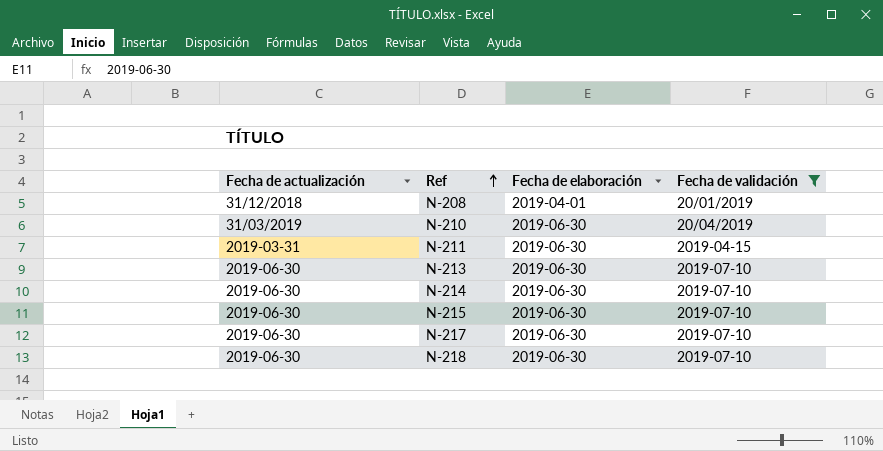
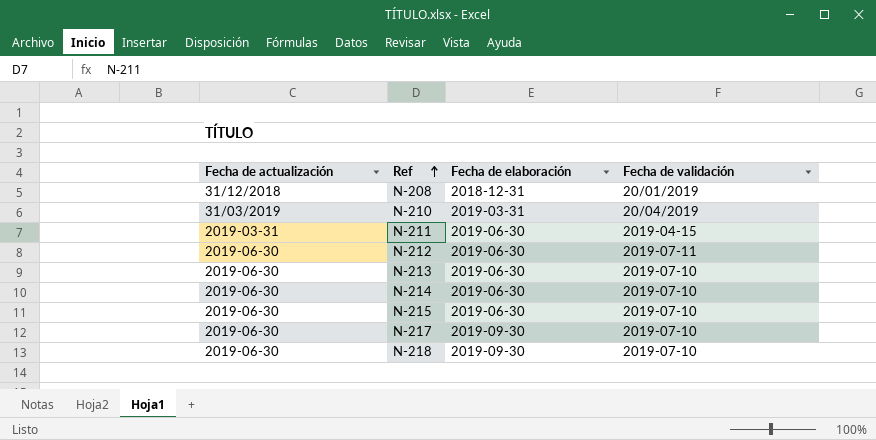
filter: Fecha de validación != 2019-07-11 -> none
N-208 | Fecha de elaboración: 2019-04-01 -> 2018-12-31
N-210 | Fecha de elaboración: 2019-06-30 -> 2019-03-31
N-217 | Fecha de elaboración: 2019-06-30 -> 2019-09-30
N-218 | Fecha de elaboración: 2019-06-30 -> 2019-09-30

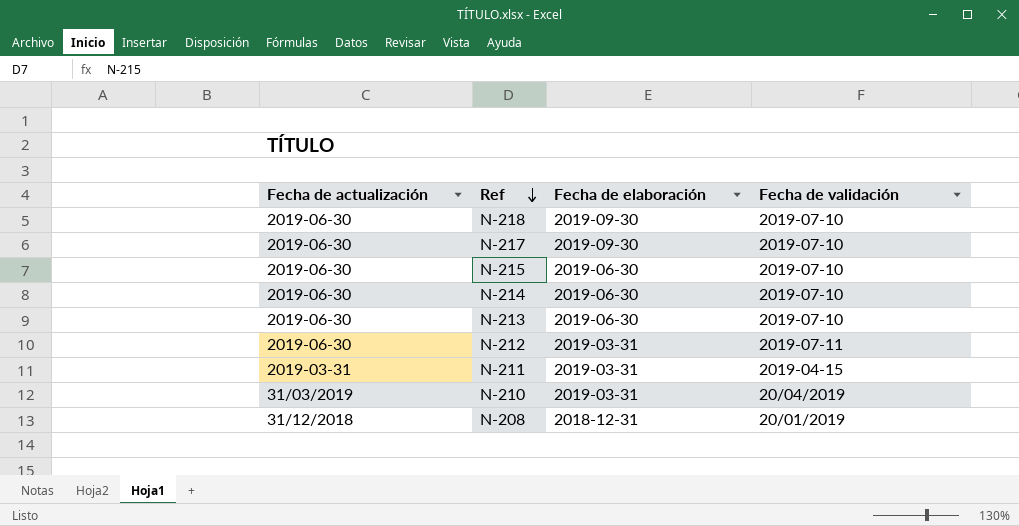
row order: Ref ascending -> Ref descending
N-212 | Fecha de elaboración: 2019-06-30 -> 2019-03-31
N-211 | Fecha de elaboración: 2019-06-30 -> 2019-03-31

